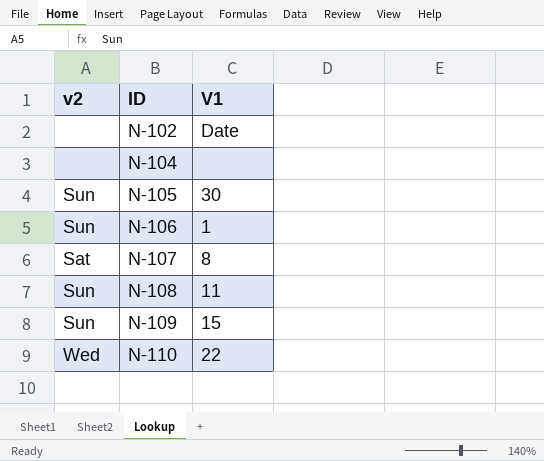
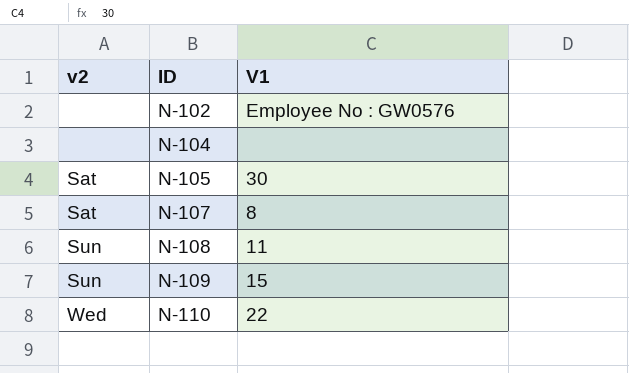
row N-106: Sun | 1 -> none
N-102 | V1: Date -> Employee No : GW0576
N-105 | v2: Sun -> Sat

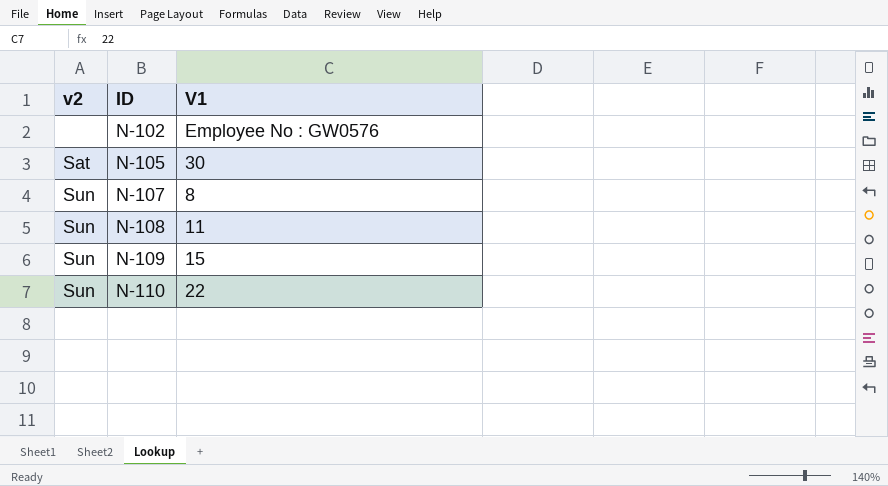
row N-104: none | none -> none
N-107 | v2: Sat -> Sun
N-110 | v2: Wed -> Sun

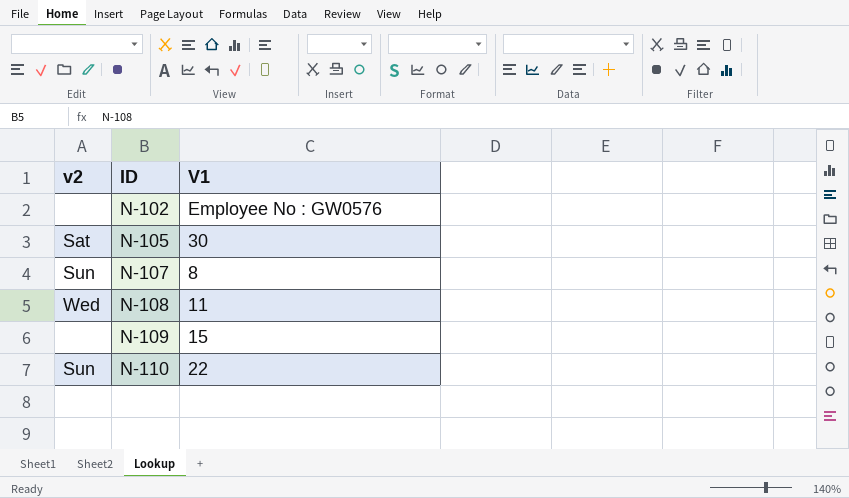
N-108 | v2: Sun -> Wed
N-109 | v2: Sun -> none

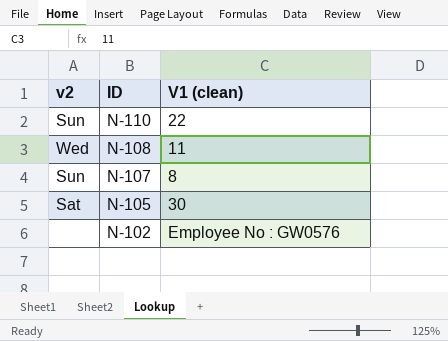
row order: ID ascending -> ID descending
column name: V1 -> V1 (clean)
row N-109: none | 15 -> none

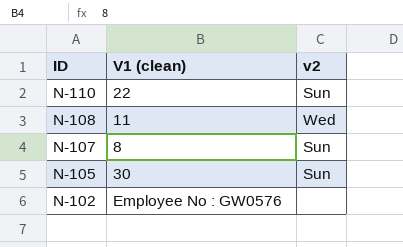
column v2 | position: 1 -> 3
N-105 | v2: Sat -> Sun

